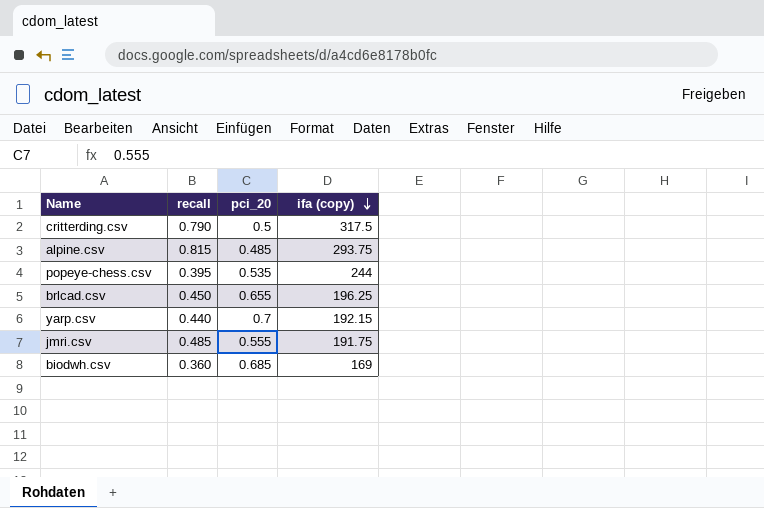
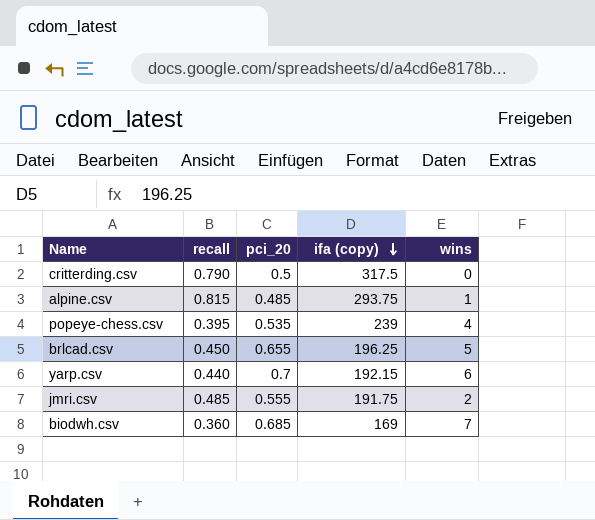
column wins | position: none -> 5
popeye-chess.csv | ifa (copy): 244 -> 239

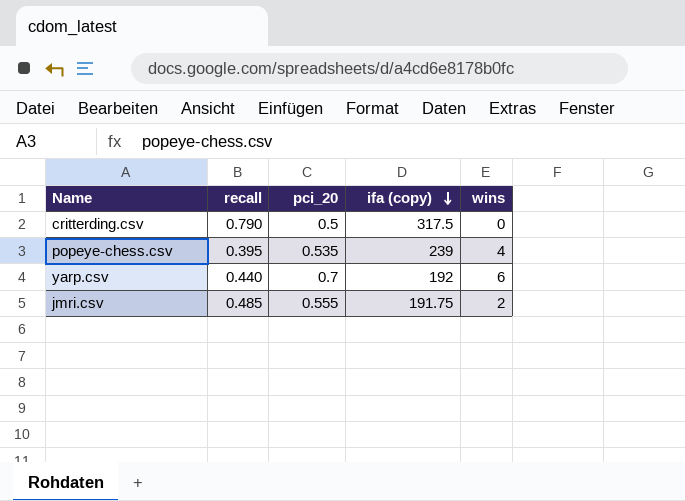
row alpine.csv: 0.815 | 0.485 | 293.75 | 1 -> none
row brlcad.csv: 0.450 | 0.655 | 196.25 | 5 -> none
row biodwh.csv: 0.360 | 0.685 | 169 | 7 -> none
yarp.csv | ifa (copy): 192.15 -> 192

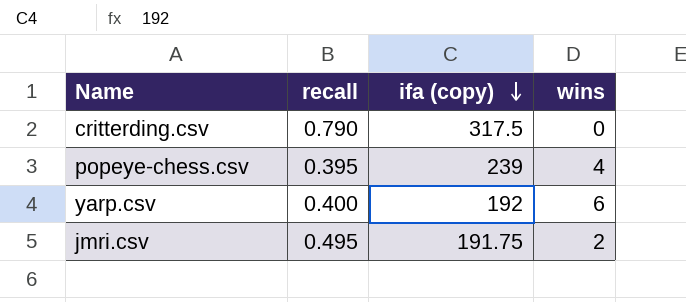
column pci_20 | position: 3 -> none
yarp.csv | recall: 0.440 -> 0.400
jmri.csv | recall: 0.485 -> 0.495

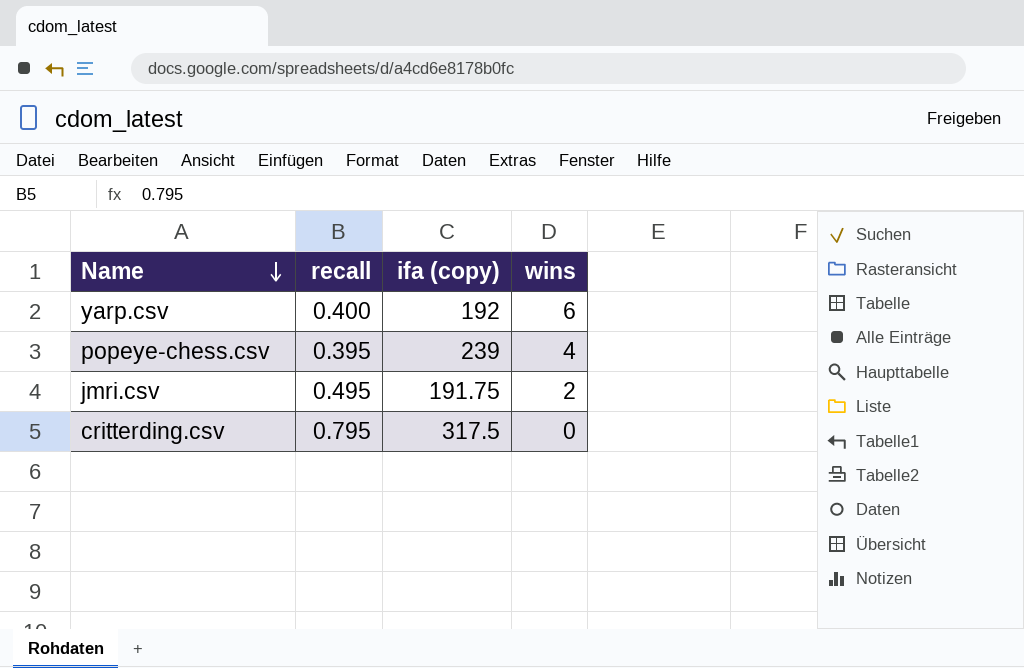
row order: ifa (copy) descending -> Name descending
critterding.csv | recall: 0.790 -> 0.795

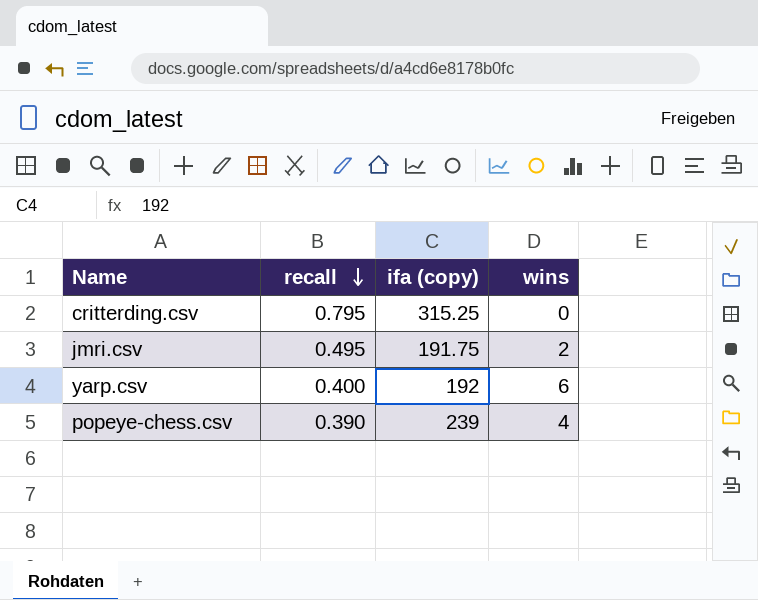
row order: Name descending -> recall descending
critterding.csv | ifa (copy): 317.5 -> 315.25
popeye-chess.csv | recall: 0.395 -> 0.390

